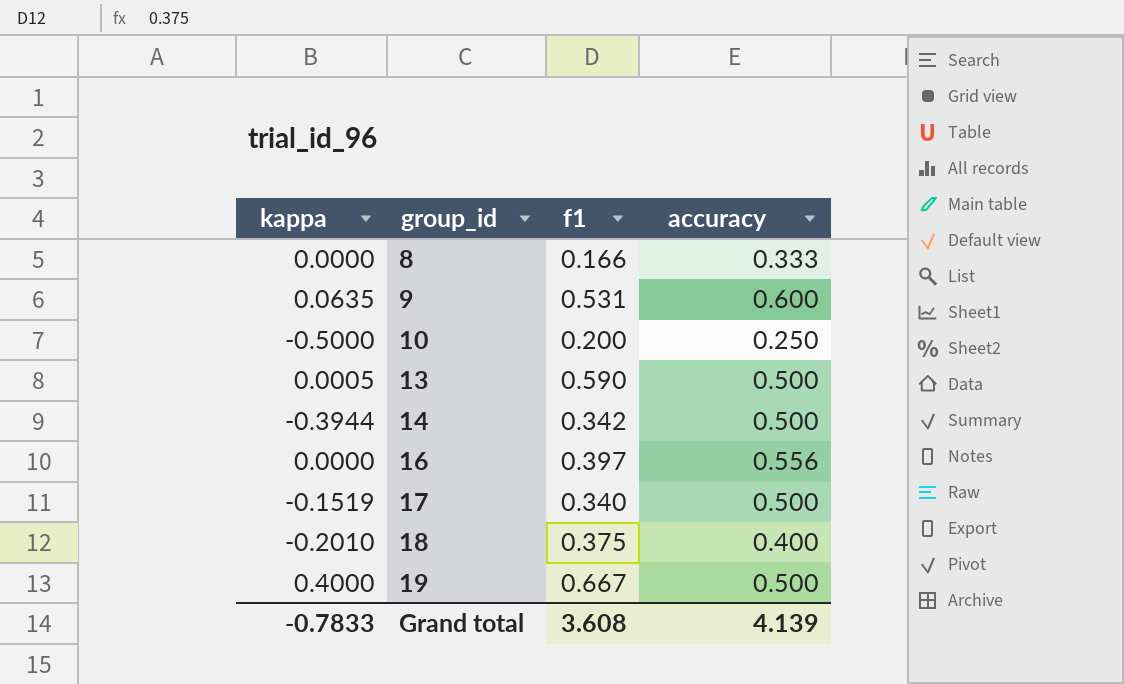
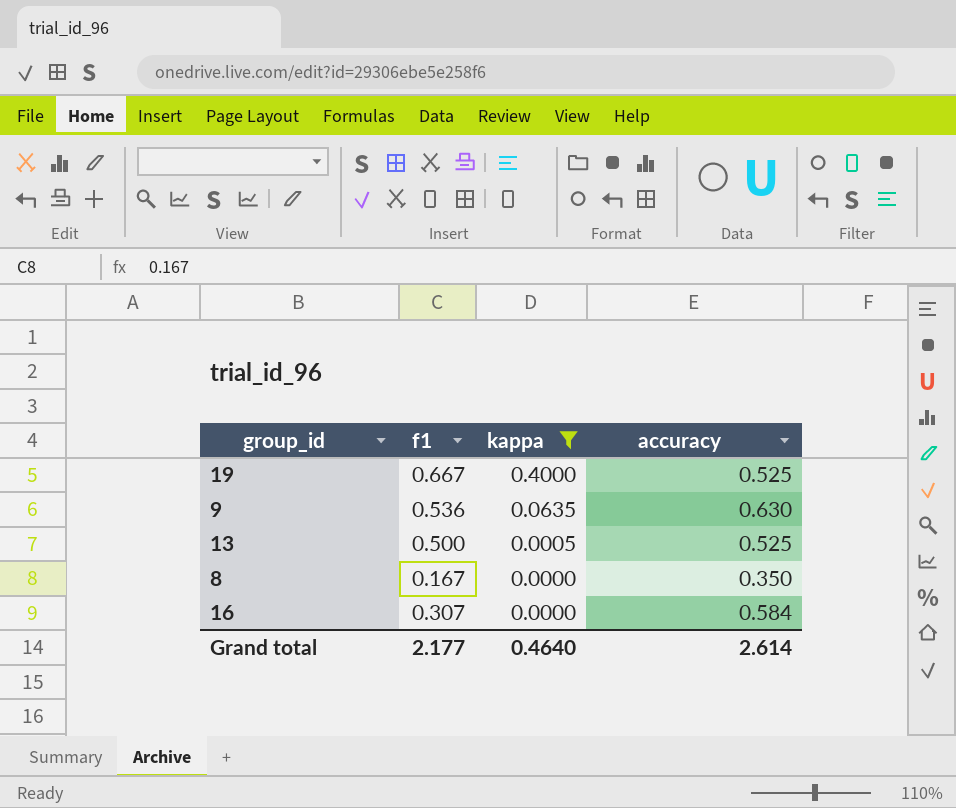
filter: none -> kappa >= 0.0000
row order: group_id ascending -> kappa descending
column kappa | position: 1 -> 3
19 | accuracy: 0.500 -> 0.525
9 | f1: 0.531 -> 0.536
9 | accuracy: 0.600 -> 0.630
13 | f1: 0.590 -> 0.500
13 | accuracy: 0.500 -> 0.525
8 | f1: 0.166 -> 0.167
8 | accuracy: 0.333 -> 0.350
16 | f1: 0.397 -> 0.307
16 | accuracy: 0.556 -> 0.584
Grand total | f1: 3.608 -> 2.177
Grand total | kappa: -0.7833 -> 0.4640
Grand total | accuracy: 4.139 -> 2.614

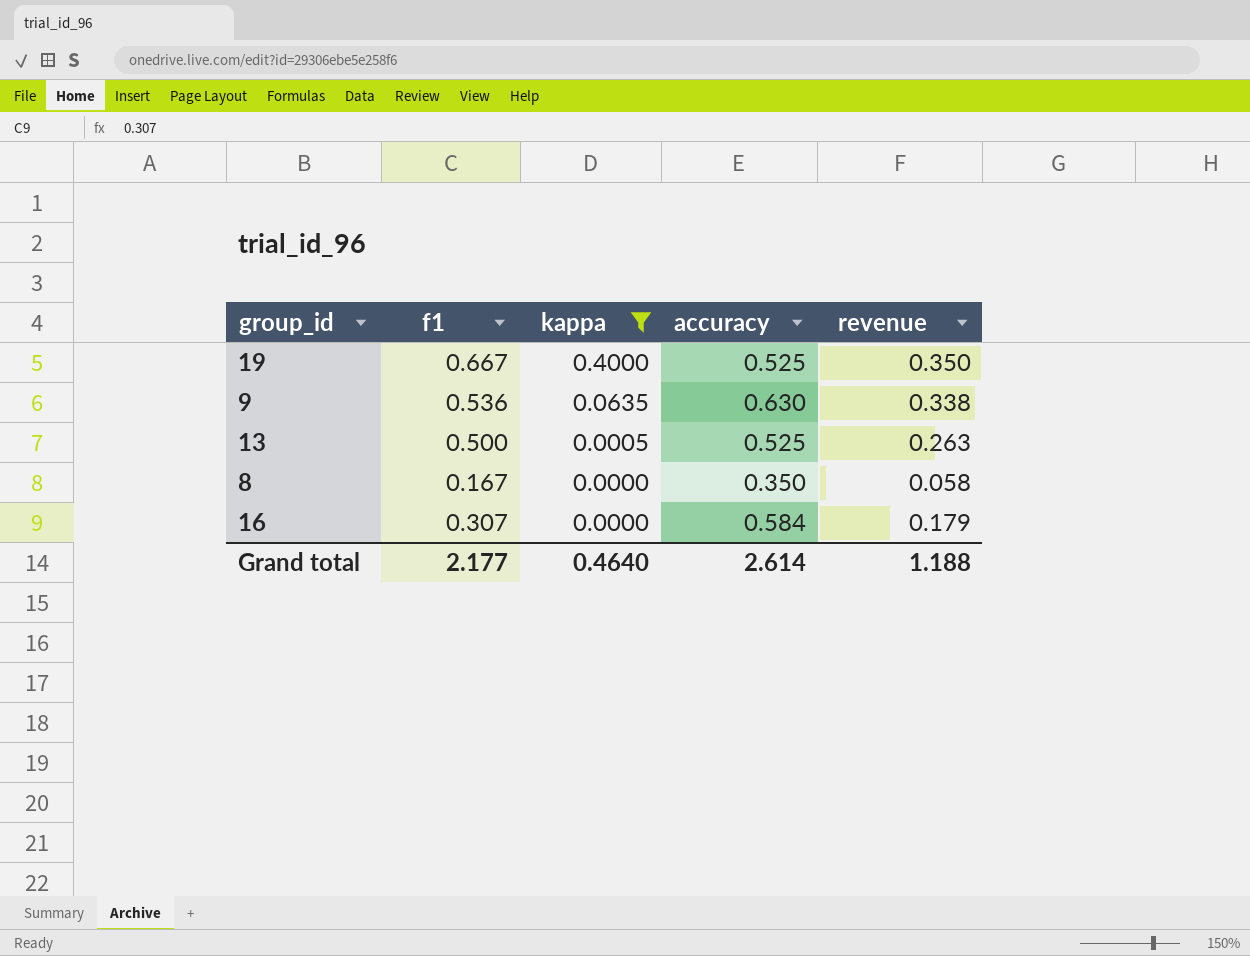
column revenue | formula: none -> [f1] * [accuracy]

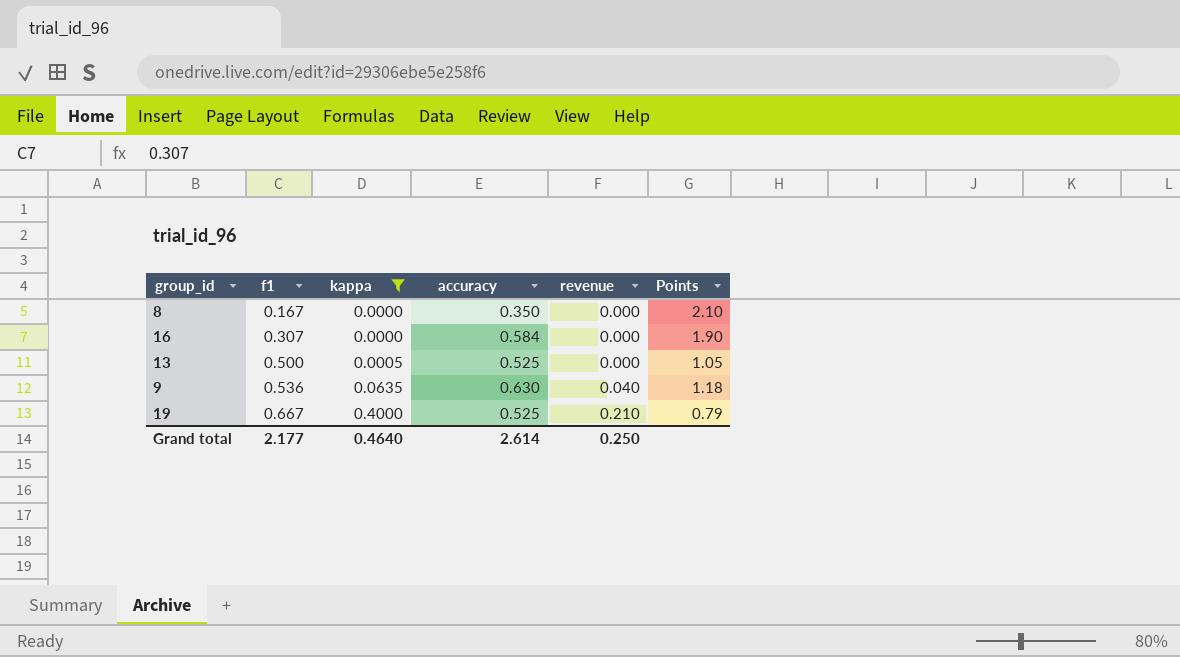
row order: kappa descending -> f1 ascending
column revenue | formula: [f1] * [accuracy] -> [kappa] * [accuracy]
column Points | formula: none -> [accuracy] / [f1]
Grand total | revenue: 1.188 -> 0.250

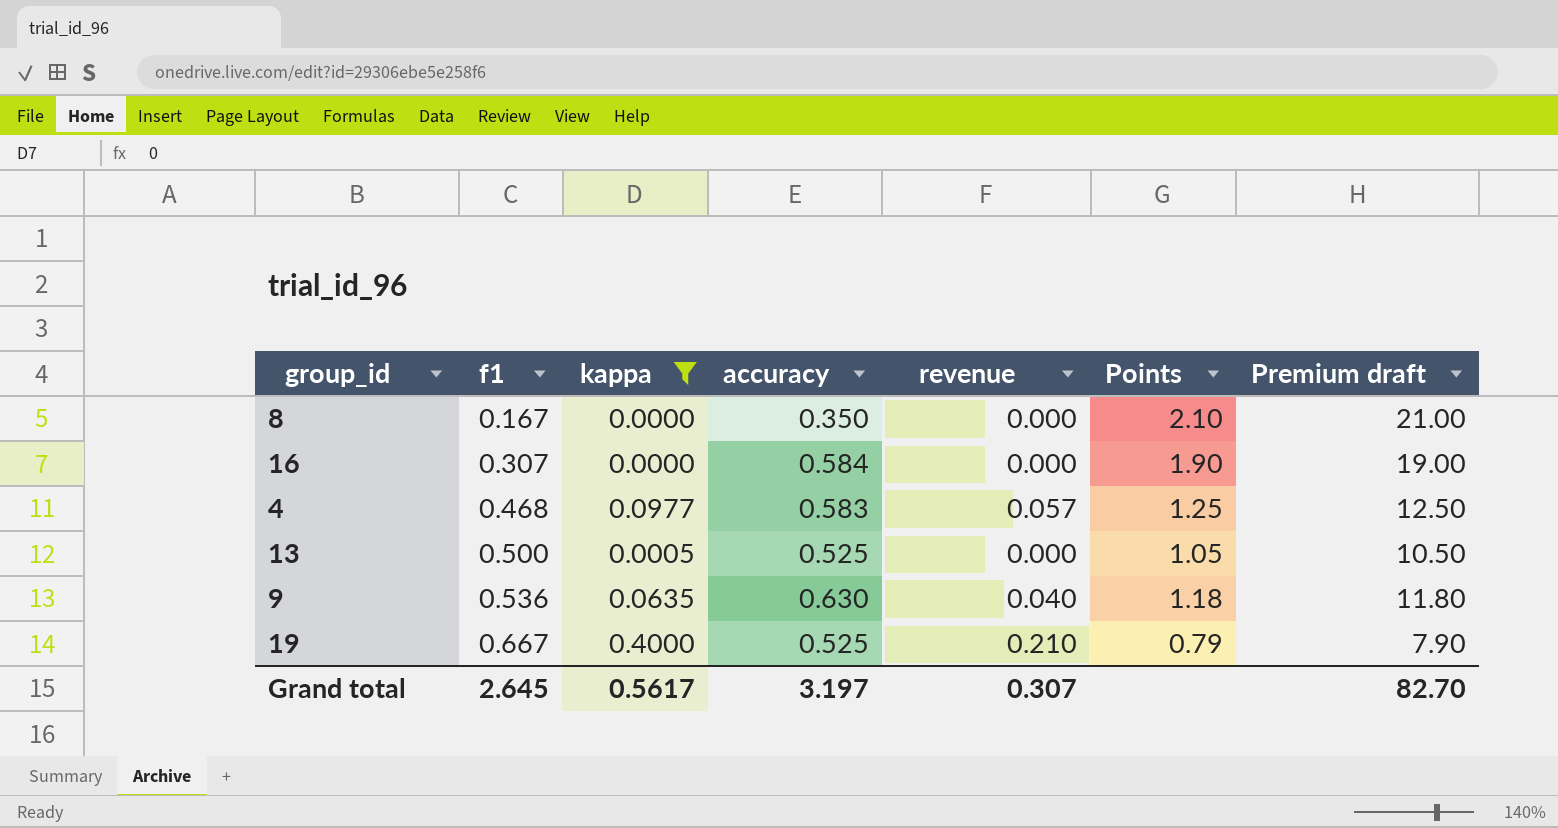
column Premium draft | formula: none -> [Points] * 10
row 4: none -> 0.468 | 0.0977 | 0.583 | 0.057 | 1.25 | 12.50
Grand total | f1: 2.177 -> 2.645
Grand total | kappa: 0.4640 -> 0.5617
Grand total | accuracy: 2.614 -> 3.197
Grand total | revenue: 0.250 -> 0.307

